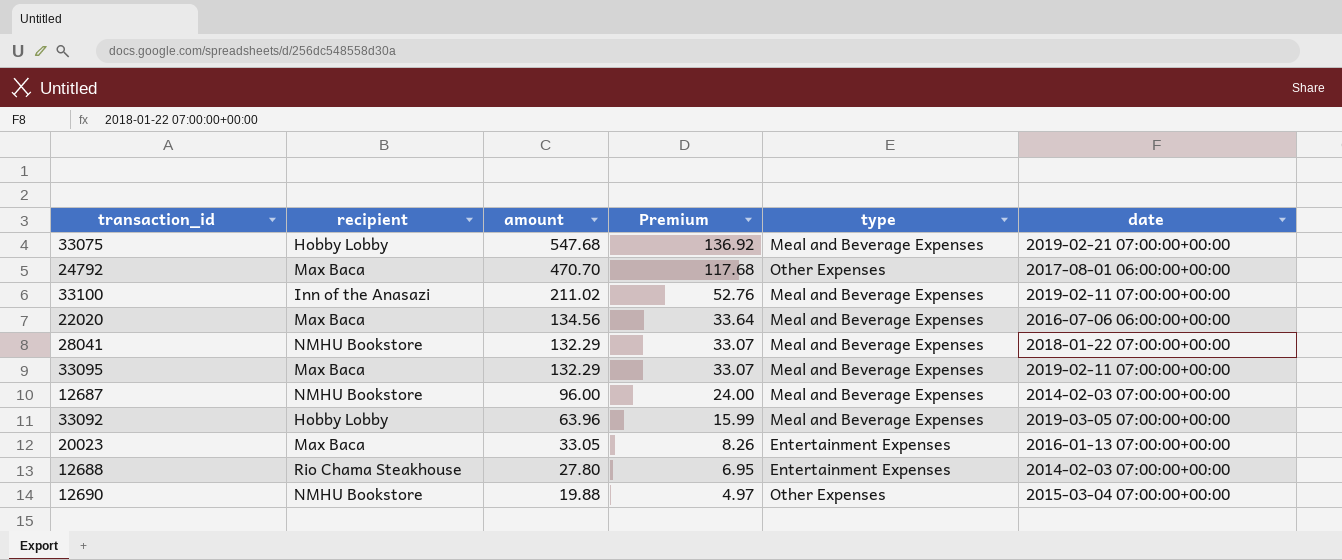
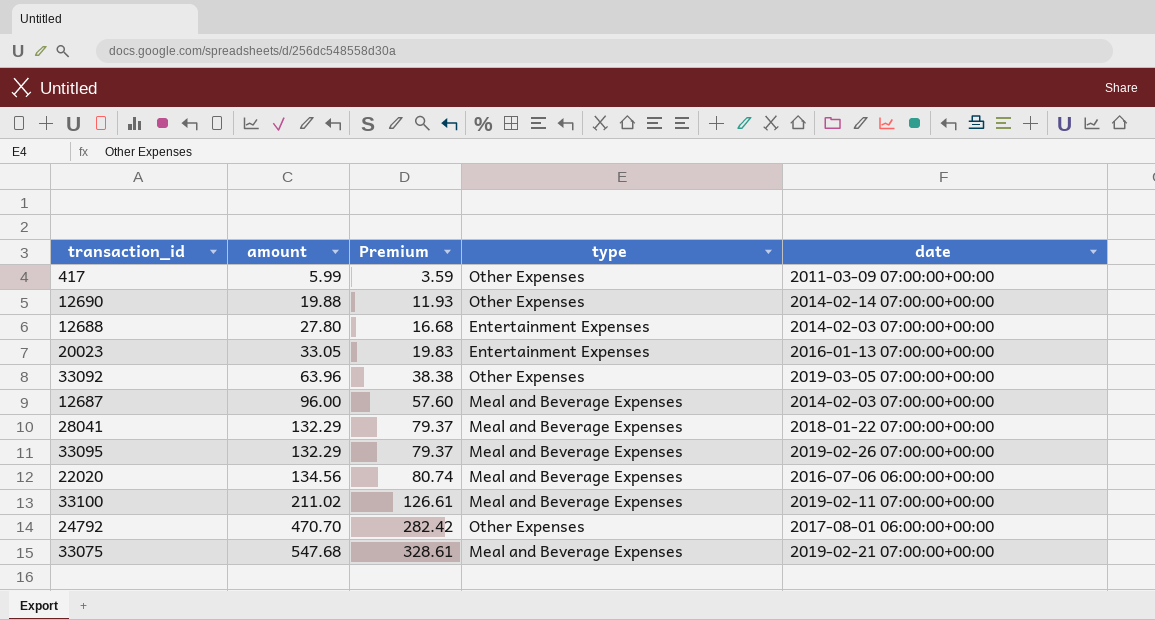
row order: amount descending -> amount ascending
column recipient | position: 2 -> none
column Premium | formula: [amount] * 0.25 -> [amount] * 0.6
row 417: none -> 5.99 | 3.59 | Other Expenses | 2011-03-09 07:00:00+00:00
12690 | date: 2015-03-04 07:00:00+00:00 -> 2014-02-14 07:00:00+00:00
33092 | type: Meal and Beverage Expenses -> Other Expenses
33095 | date: 2019-02-11 07:00:00+00:00 -> 2019-02-26 07:00:00+00:00

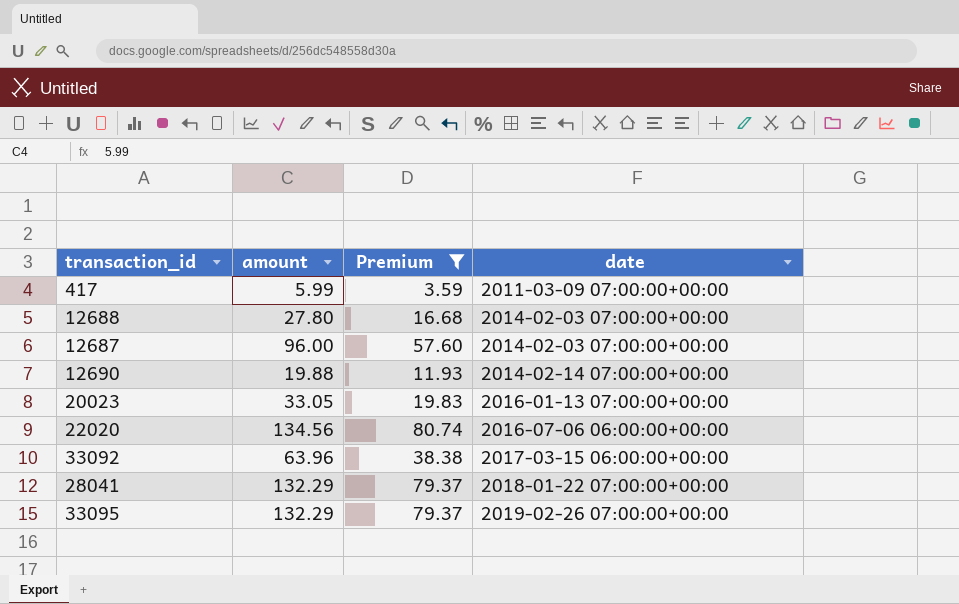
filter: none -> Premium <= 80.74
row order: amount ascending -> date ascending
column type | position: 4 -> none
33092 | date: 2019-03-05 07:00:00+00:00 -> 2017-03-15 06:00:00+00:00

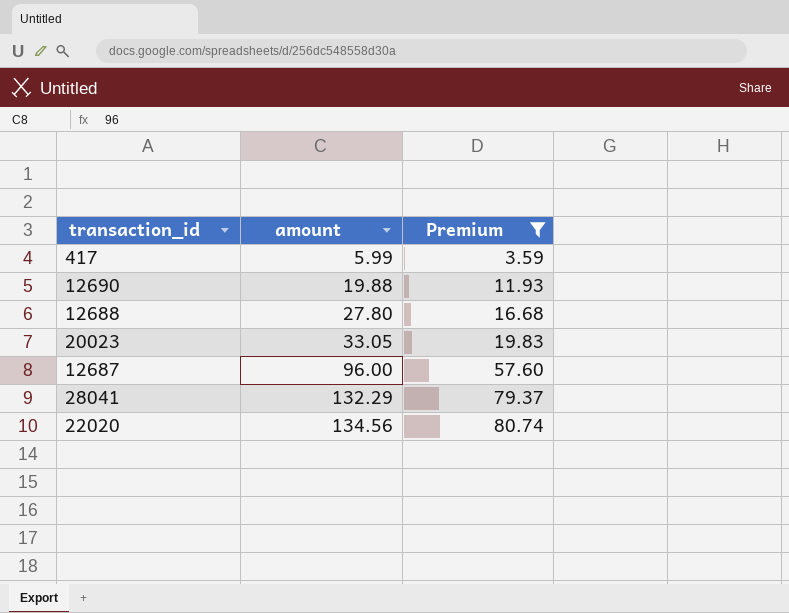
row order: date ascending -> amount ascending
column date | position: 4 -> none
row 33092: 63.96 | 38.38 | 2017-03-15 06:00:00+00:00 -> none
row 33095: 132.29 | 79.37 | 2019-02-26 07:00:00+00:00 -> none

